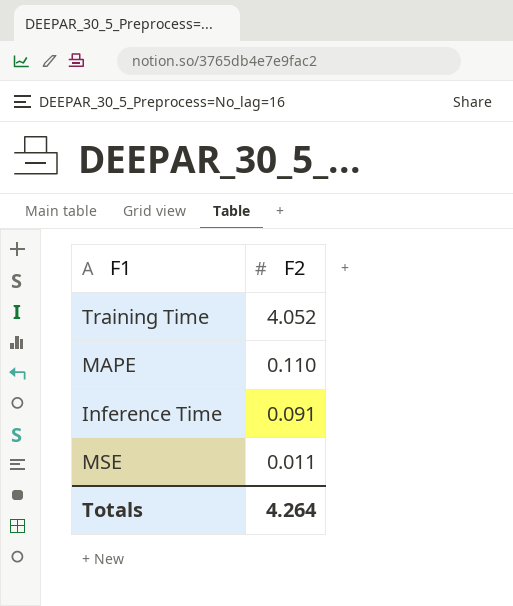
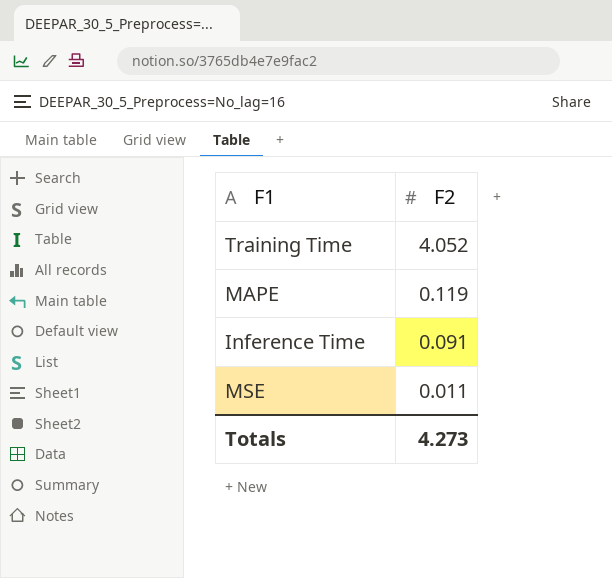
MAPE | F2: 0.110 -> 0.119
Totals | F2: 4.264 -> 4.273

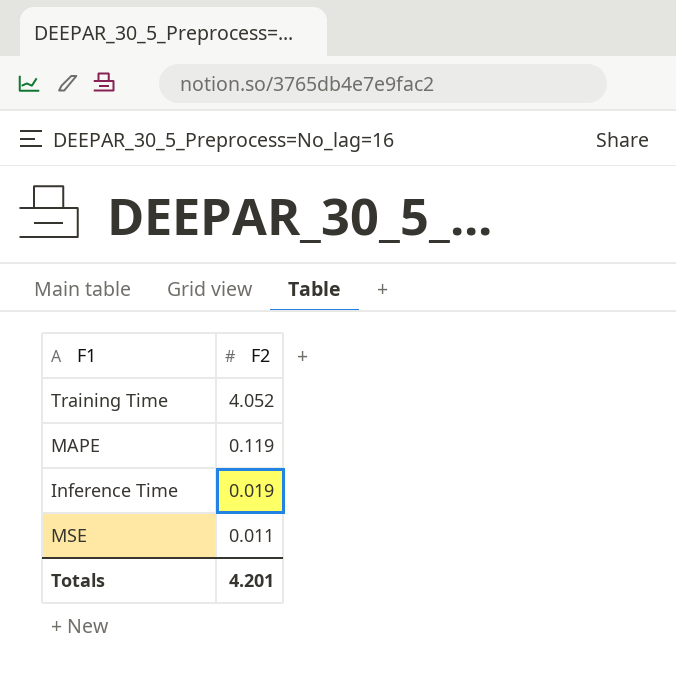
Inference Time | F2: 0.091 -> 0.019
Totals | F2: 4.273 -> 4.201

